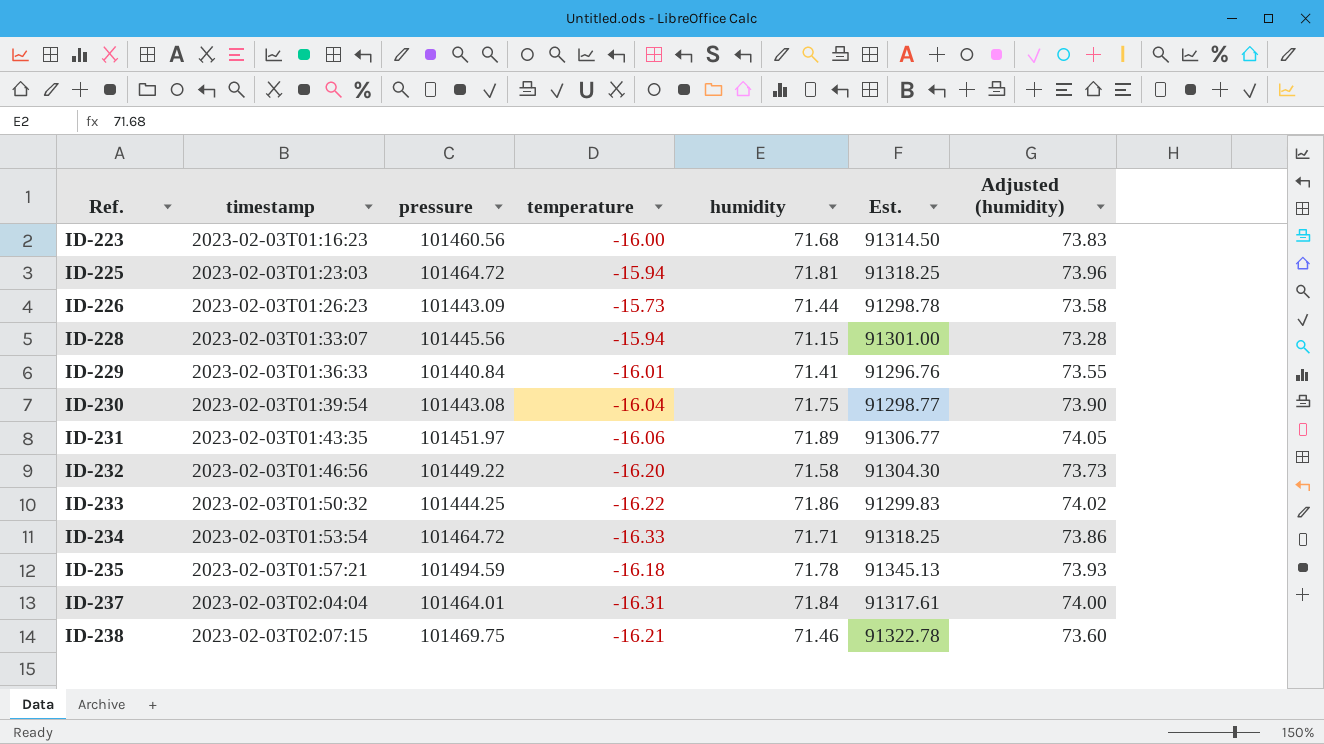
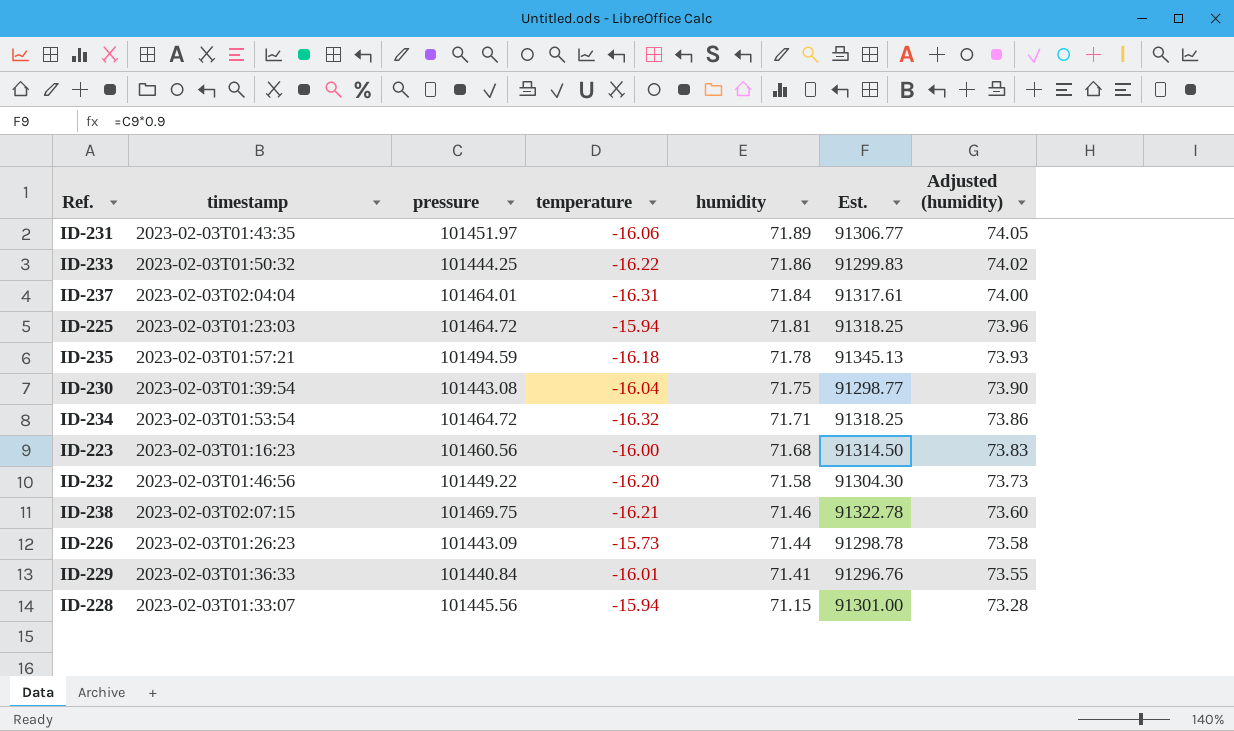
row order: Ref. ascending -> humidity descending
ID-234 | temperature: -16.33 -> -16.32

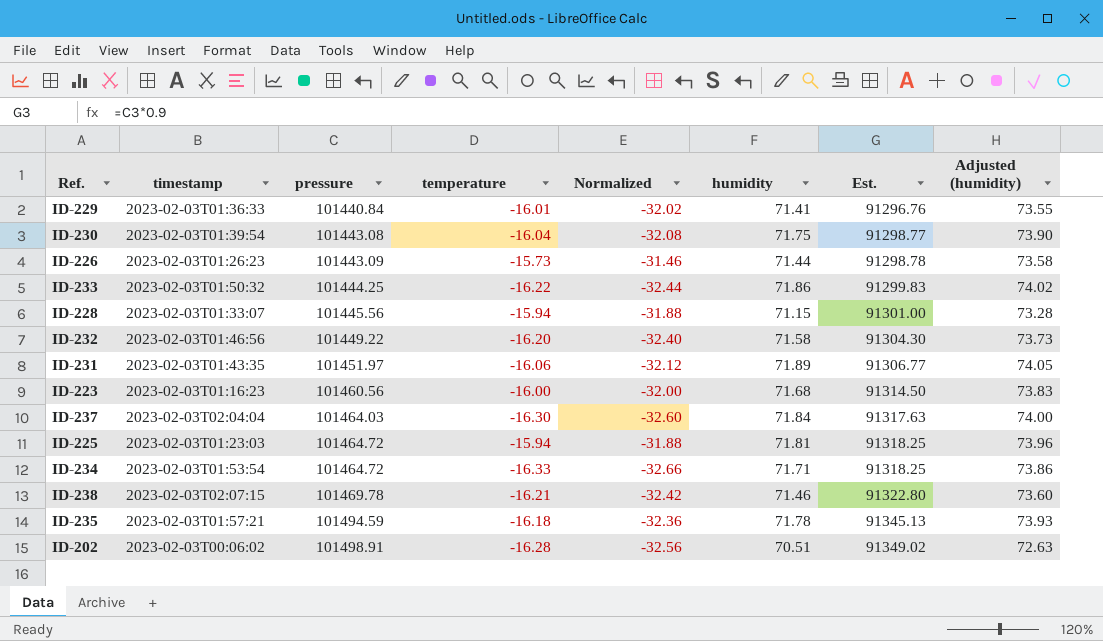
row order: humidity descending -> pressure ascending
column Normalized | formula: none -> [temperature] * 2
ID-237 | pressure: 101464.01 -> 101464.03
ID-237 | temperature: -16.31 -> -16.30
ID-237 | Est.: 91317.61 -> 91317.63
ID-234 | temperature: -16.32 -> -16.33
ID-238 | pressure: 101469.75 -> 101469.78
ID-238 | Est.: 91322.78 -> 91322.80
row ID-202: none -> 2023-02-03T00:06:02 | 101498.91 | -16.28 | -32.56 | 70.51 | 91349.02 | 72.63

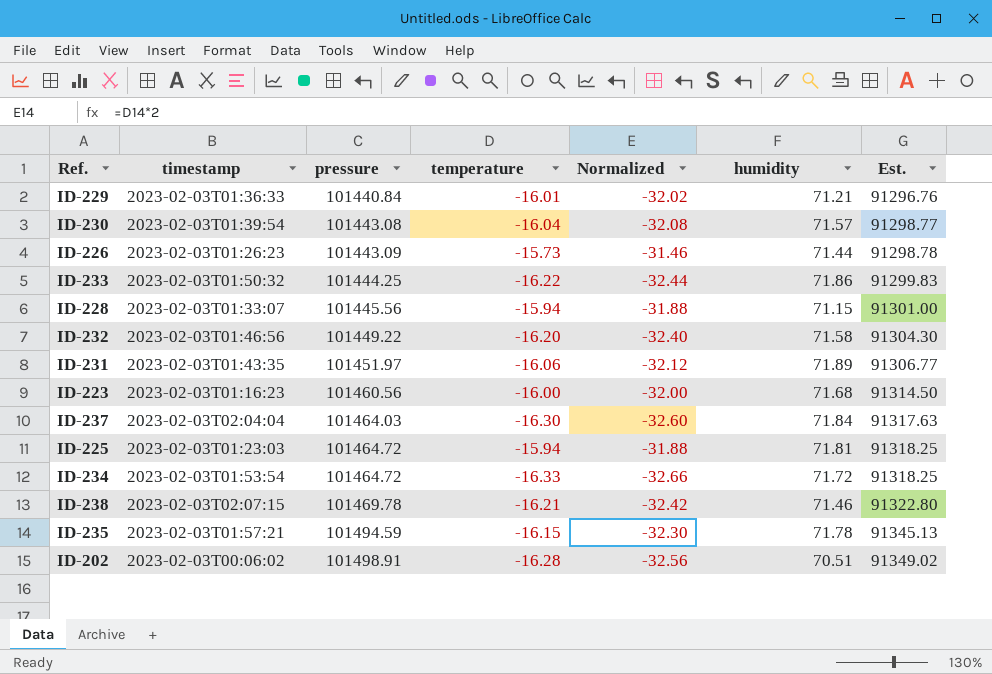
column Adjusted (humidity) | formula: [humidity] * 1.03 -> none
ID-229 | humidity: 71.41 -> 71.21
ID-230 | humidity: 71.75 -> 71.57
ID-234 | humidity: 71.71 -> 71.72
ID-235 | temperature: -16.18 -> -16.15
ID-235 | Normalized: -32.36 -> -32.30

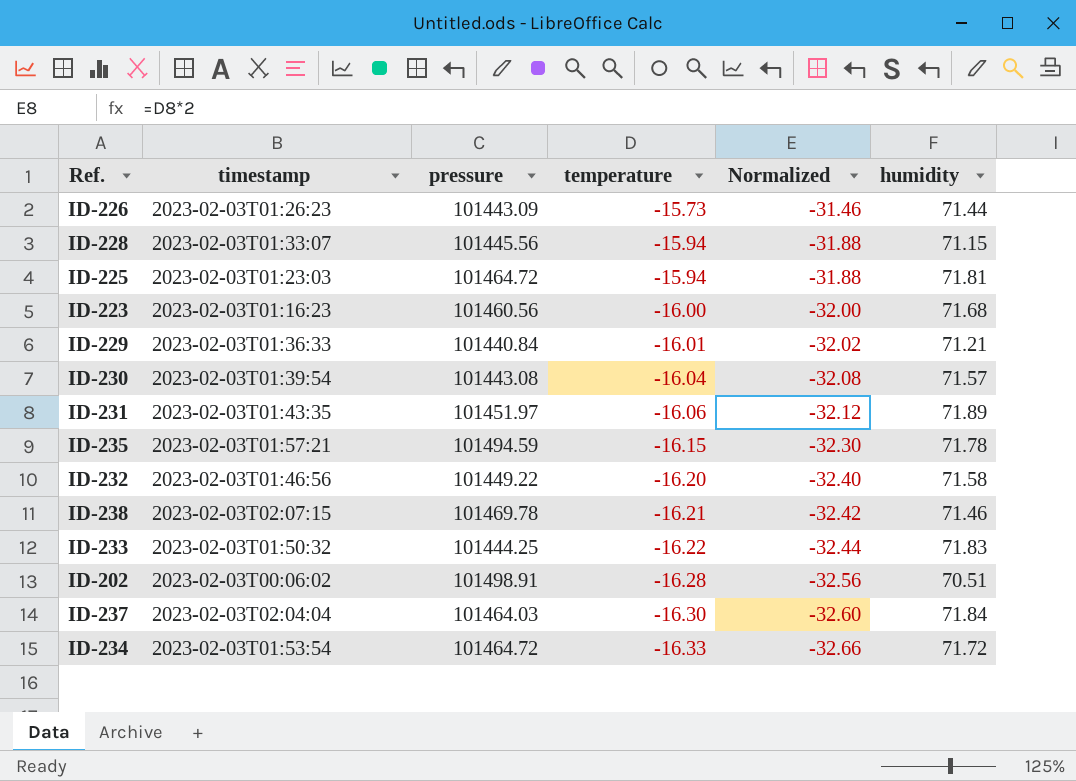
row order: pressure ascending -> temperature descending
column Est. | formula: [pressure] * 0.9 -> none
ID-233 | humidity: 71.86 -> 71.83

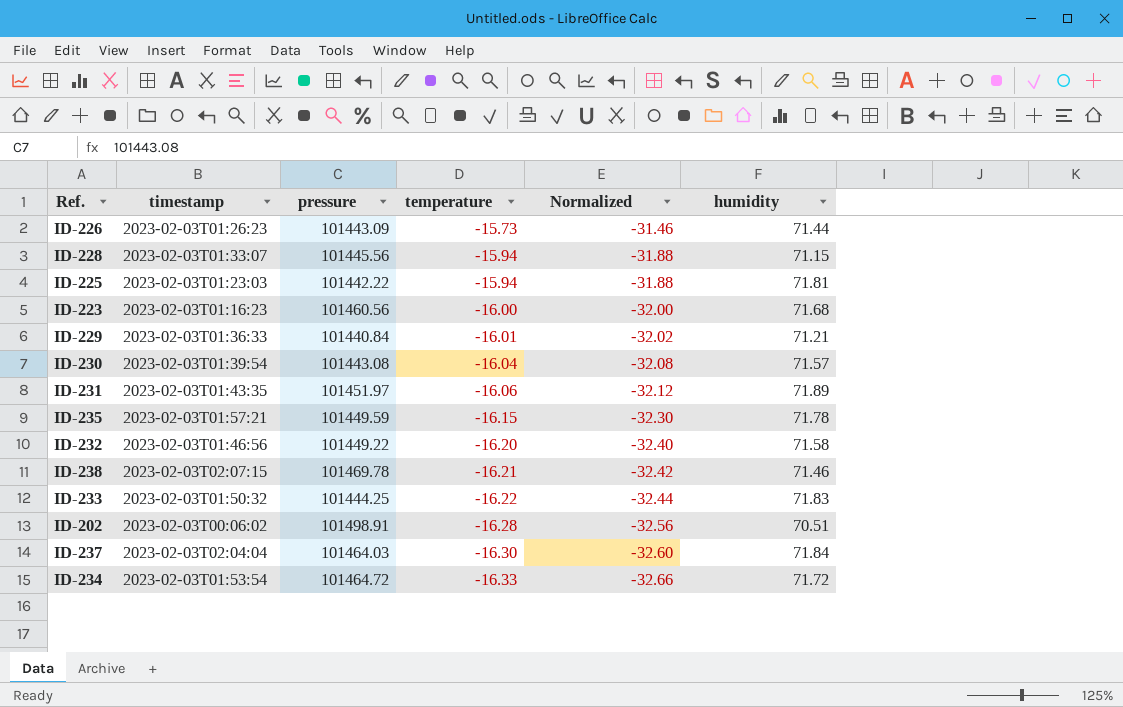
ID-225 | pressure: 101464.72 -> 101442.22
ID-235 | pressure: 101494.59 -> 101449.59

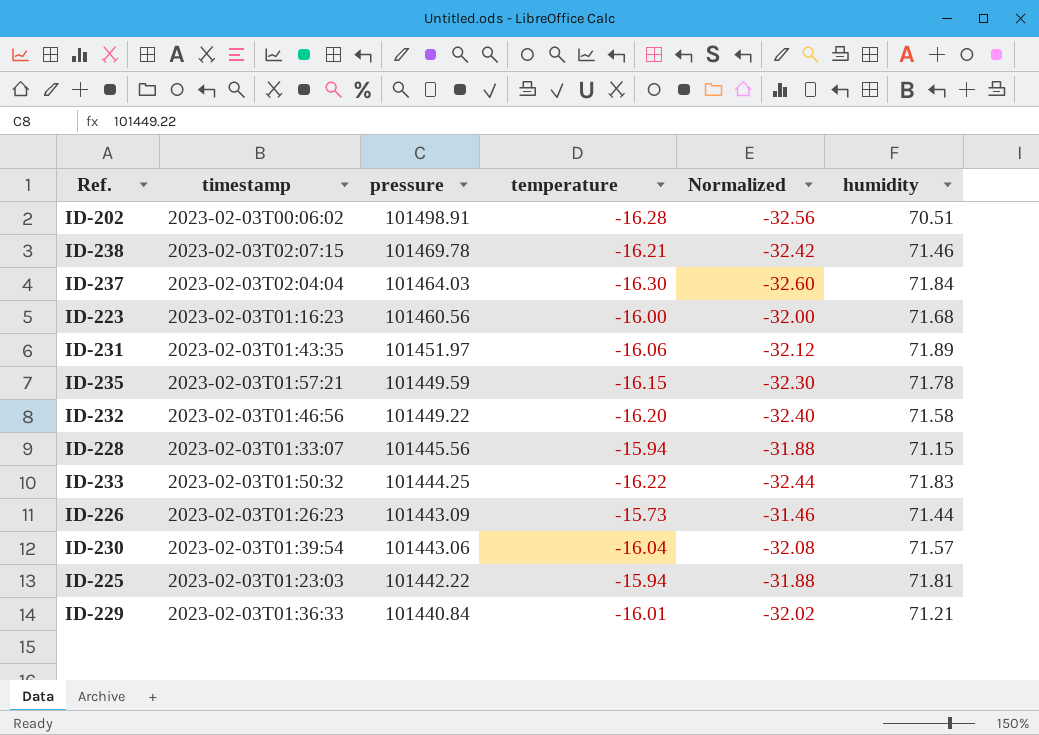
row order: temperature descending -> pressure descending
row ID-234: 2023-02-03T01:53:54 | 101464.72 | -16.33 | -32.66 | 71.72 -> none
ID-230 | pressure: 101443.08 -> 101443.06

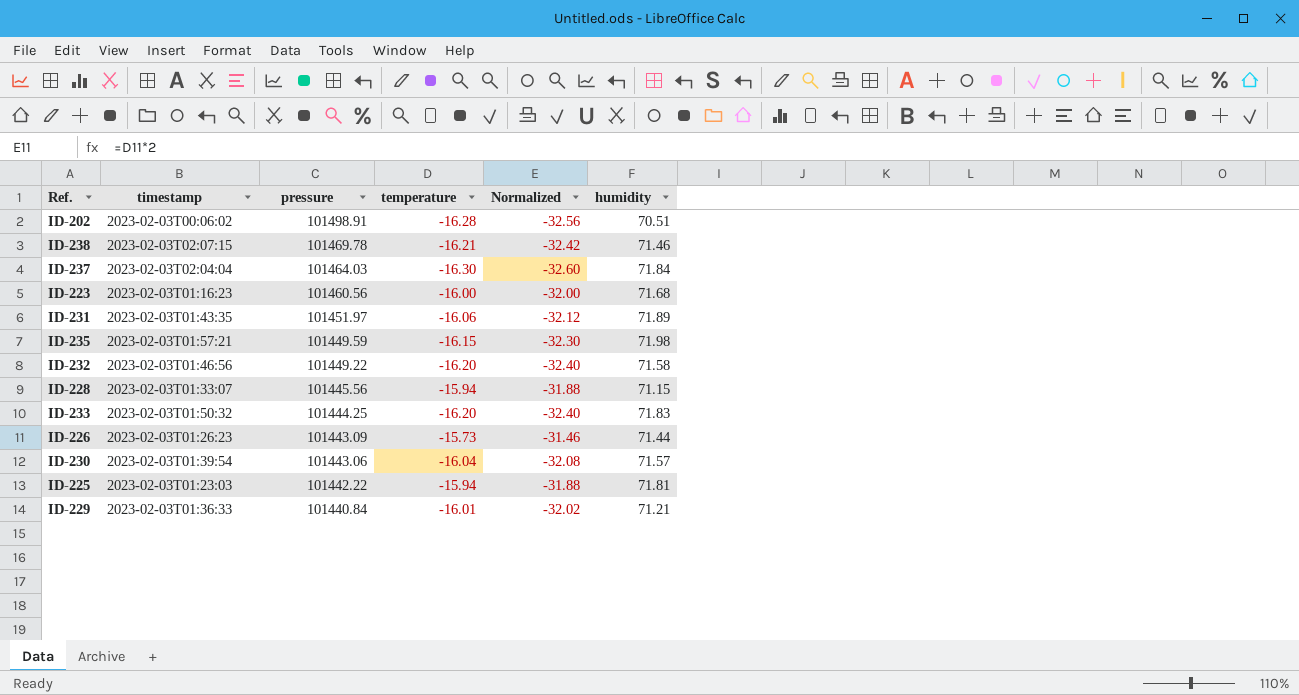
ID-235 | humidity: 71.78 -> 71.98
ID-233 | temperature: -16.22 -> -16.20
ID-233 | Normalized: -32.44 -> -32.40

